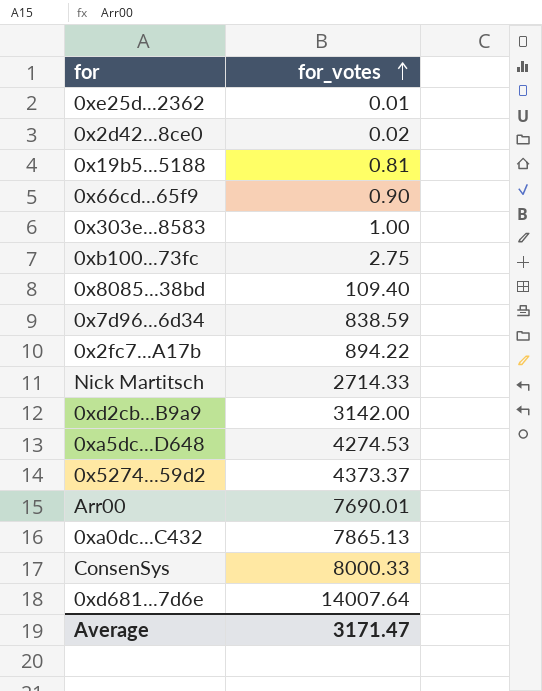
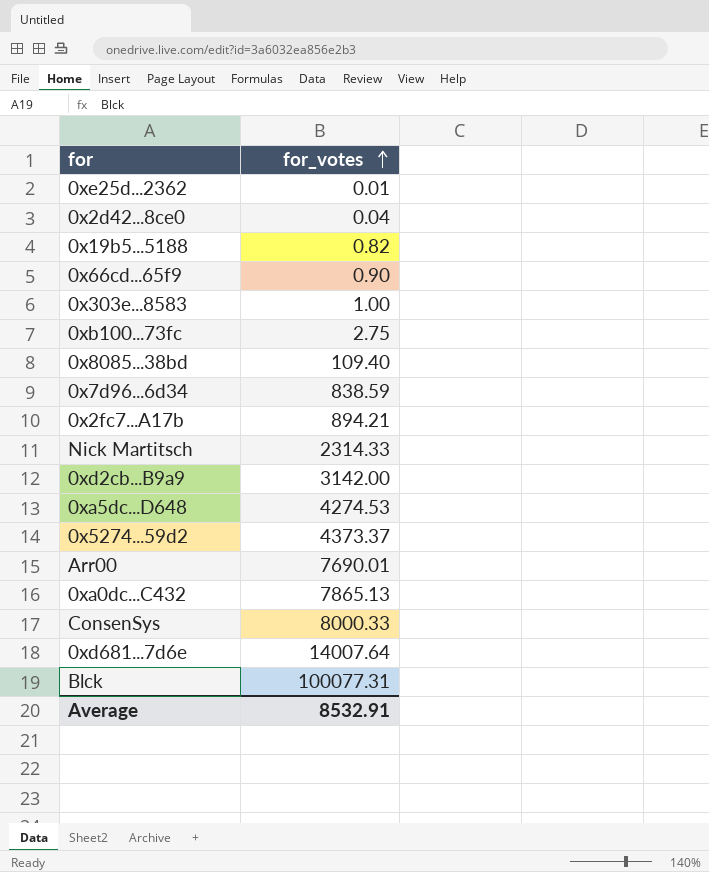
0x2d42...8ce0 | for_votes: 0.02 -> 0.04
0x19b5...5188 | for_votes: 0.81 -> 0.82
0x2fc7...A17b | for_votes: 894.22 -> 894.21
Nick Martitsch | for_votes: 2714.33 -> 2314.33
row Blck: none -> 100077.31
Average | for_votes: 3171.47 -> 8532.91

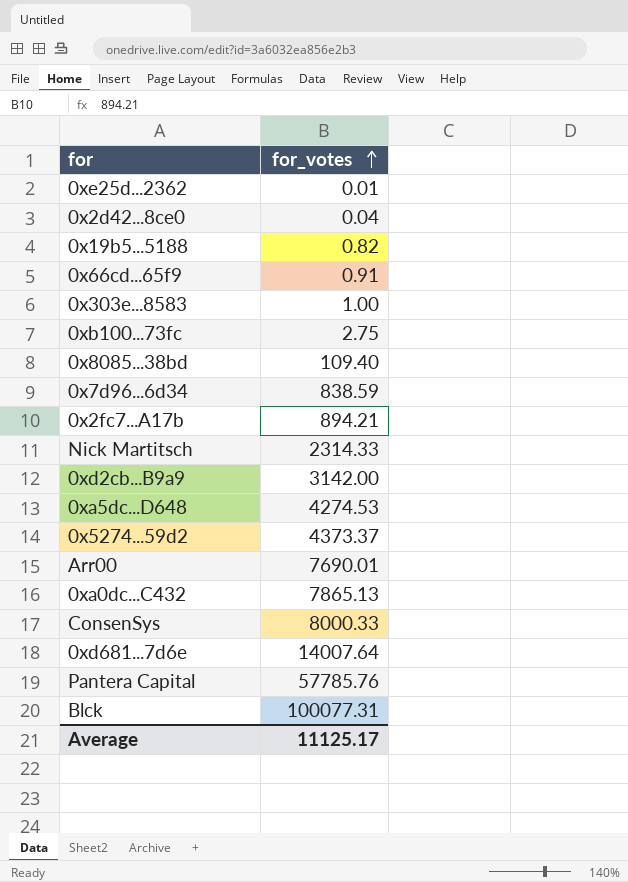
0x66cd...65f9 | for_votes: 0.90 -> 0.91
row Pantera Capital: none -> 57785.76
Average | for_votes: 8532.91 -> 11125.17

